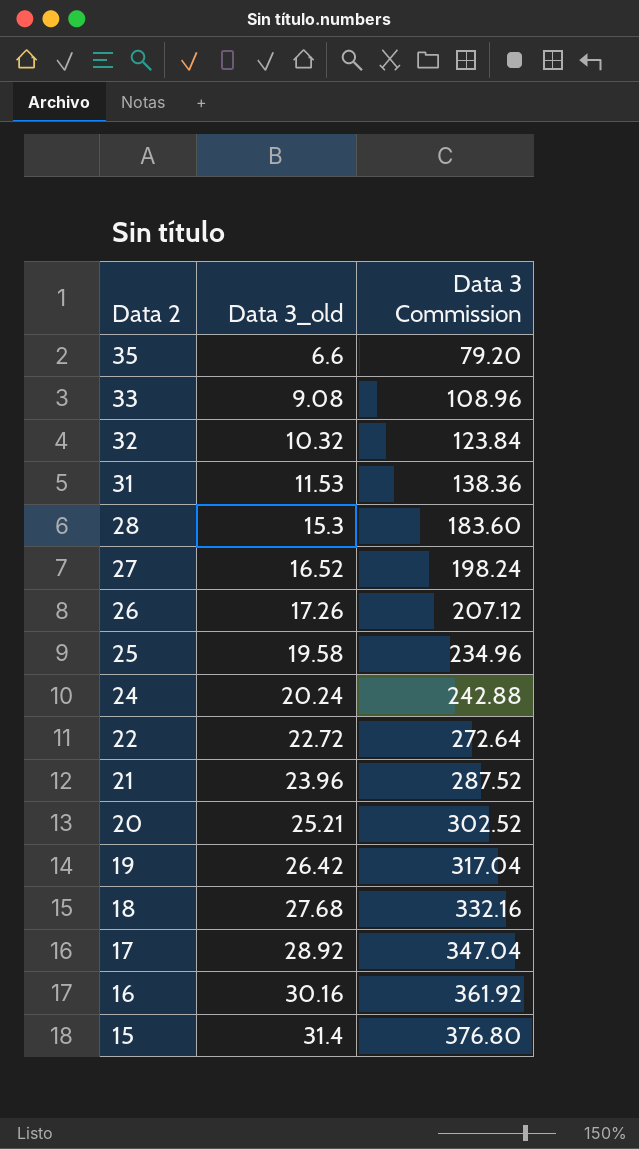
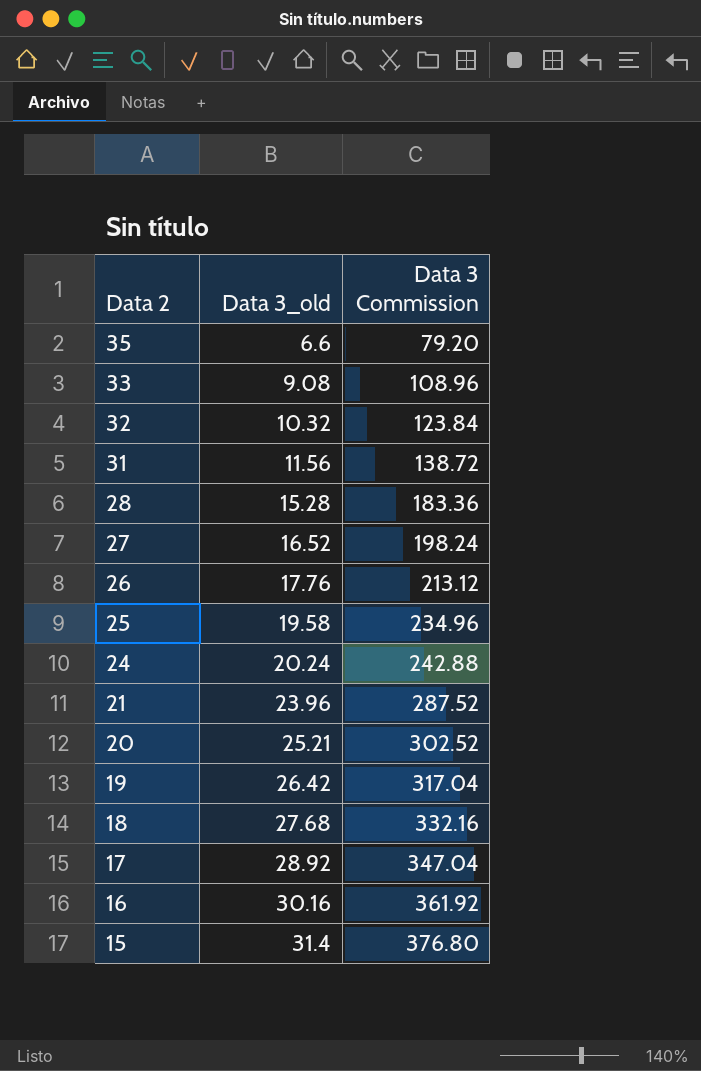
row 22: 22.72 | 272.64 -> none
31 | Data 3_old: 11.53 -> 11.56
31 | Data 3 Commission: 138.36 -> 138.72
28 | Data 3_old: 15.3 -> 15.28
28 | Data 3 Commission: 183.60 -> 183.36
26 | Data 3_old: 17.26 -> 17.76
26 | Data 3 Commission: 207.12 -> 213.12

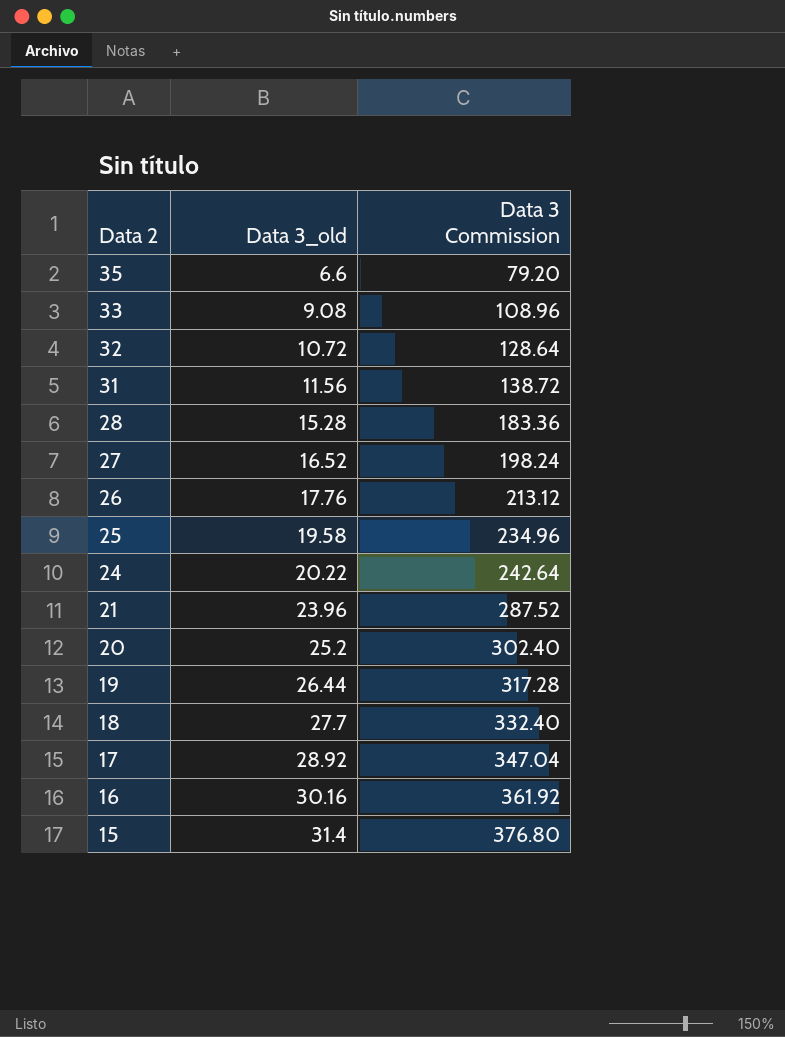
32 | Data 3_old: 10.32 -> 10.72
32 | Data 3 Commission: 123.84 -> 128.64
24 | Data 3_old: 20.24 -> 20.22
24 | Data 3 Commission: 242.88 -> 242.64
20 | Data 3_old: 25.21 -> 25.2
20 | Data 3 Commission: 302.52 -> 302.40
19 | Data 3_old: 26.42 -> 26.44
19 | Data 3 Commission: 317.04 -> 317.28
18 | Data 3_old: 27.68 -> 27.7
18 | Data 3 Commission: 332.16 -> 332.40

